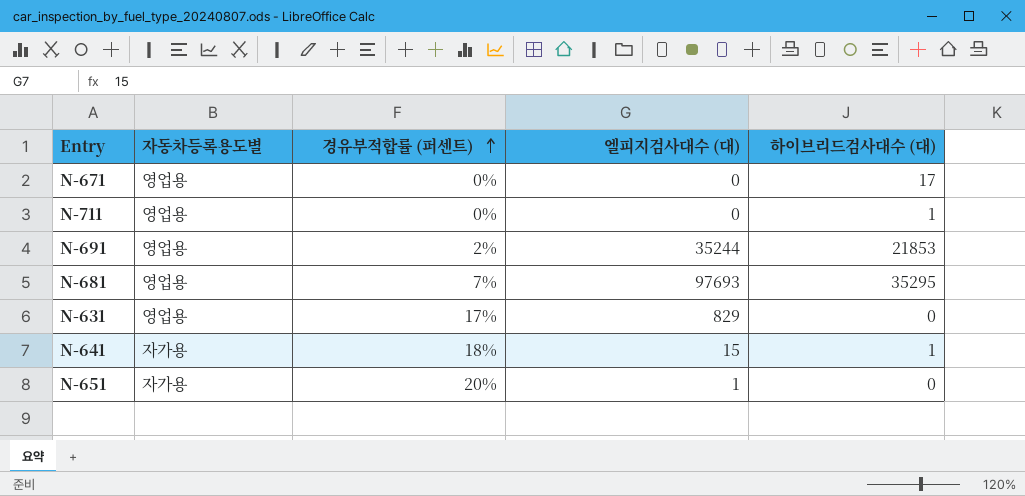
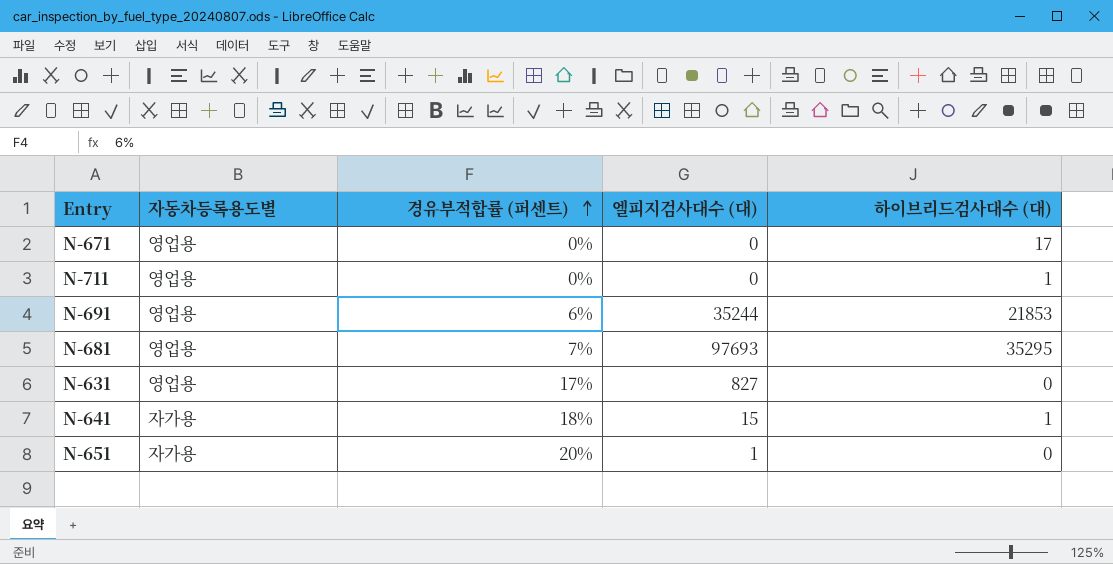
N-691 | 경유부적합률 (퍼센트): 2% -> 6%
N-631 | 엘피지검사대수 (대): 829 -> 827

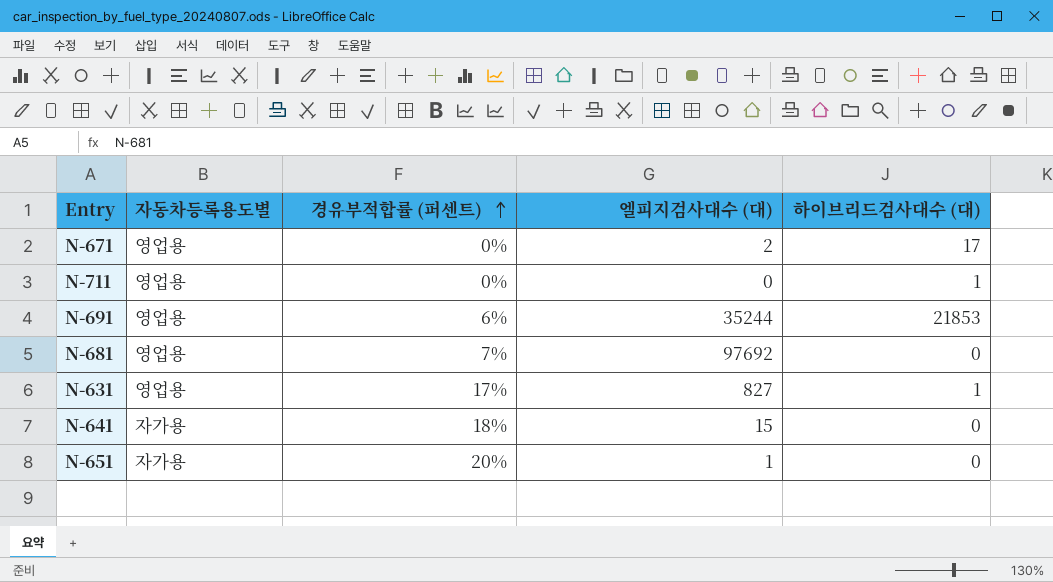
N-671 | 엘피지검사대수 (대): 0 -> 2
N-681 | 엘피지검사대수 (대): 97693 -> 97692
N-681 | 하이브리드검사대수 (대): 35295 -> 0
N-631 | 하이브리드검사대수 (대): 0 -> 1
N-641 | 하이브리드검사대수 (대): 1 -> 0

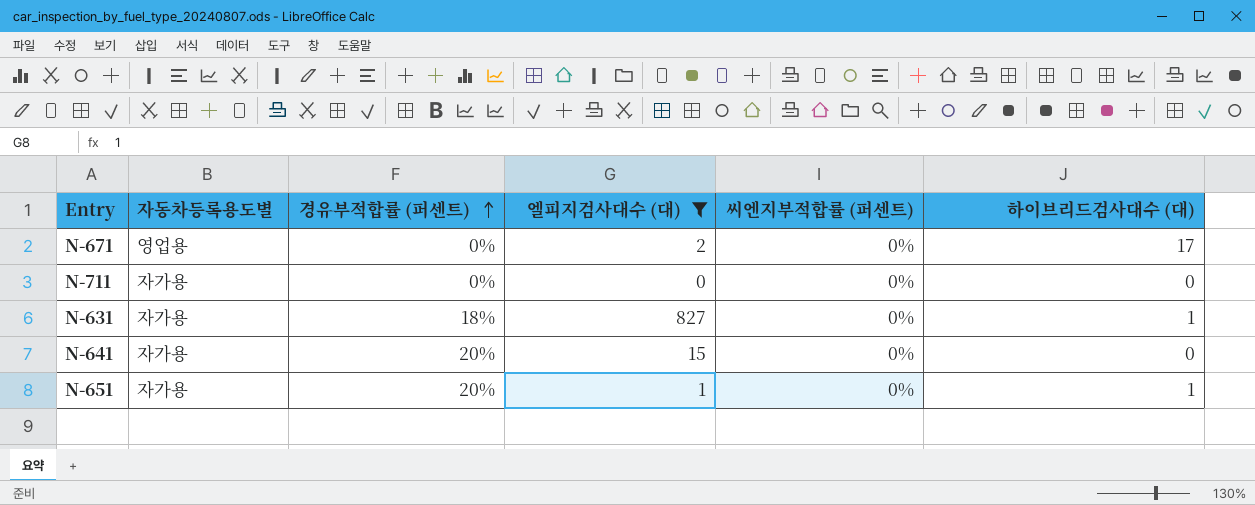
filter: none -> 엘피지검사대수 (대) <= 827
column 씨엔지부적합률 (퍼센트) | position: none -> 5
N-711 | 자동차등록용도별: 영업용 -> 자가용
N-711 | 하이브리드검사대수 (대): 1 -> 0
N-631 | 자동차등록용도별: 영업용 -> 자가용
N-631 | 경유부적합률 (퍼센트): 17% -> 18%
N-641 | 경유부적합률 (퍼센트): 18% -> 20%
N-651 | 하이브리드검사대수 (대): 0 -> 1

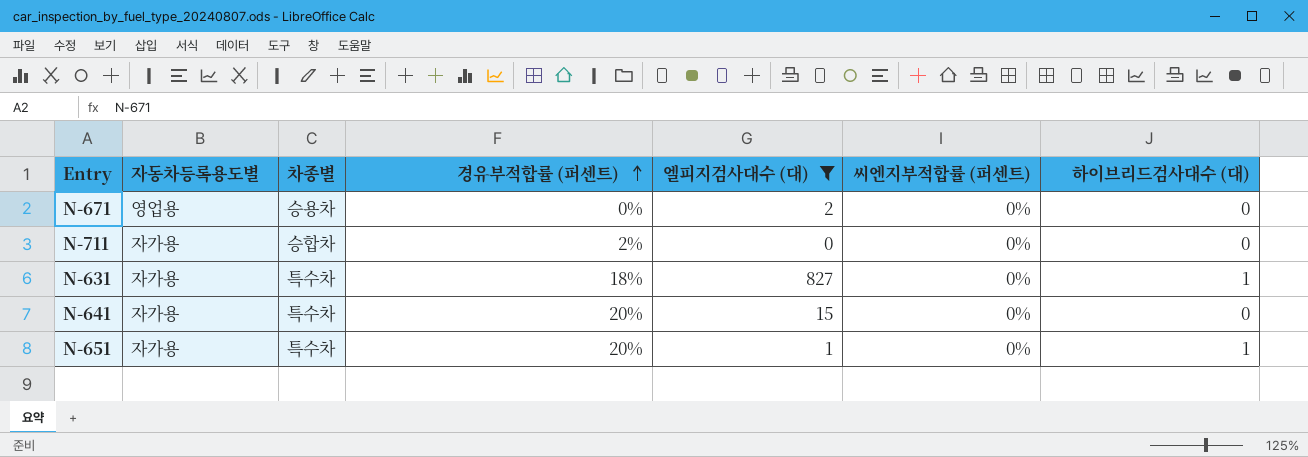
column 차종별 | position: none -> 3
N-671 | 하이브리드검사대수 (대): 17 -> 0
N-711 | 경유부적합률 (퍼센트): 0% -> 2%

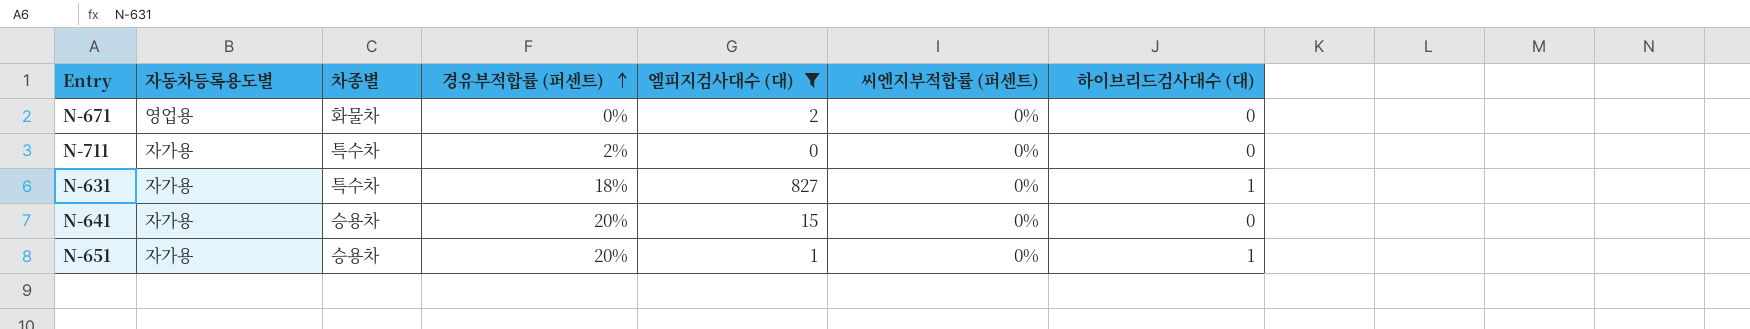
N-671 | 차종별: 승용차 -> 화물차
N-711 | 차종별: 승합차 -> 특수차
N-641 | 차종별: 특수차 -> 승용차
N-651 | 차종별: 특수차 -> 승용차

